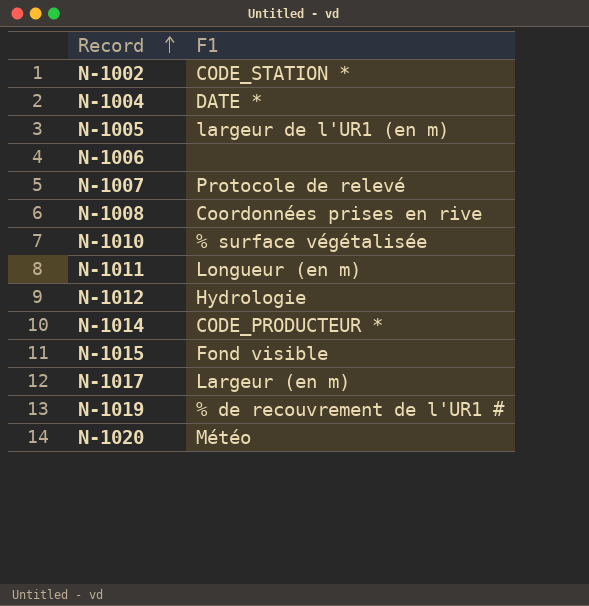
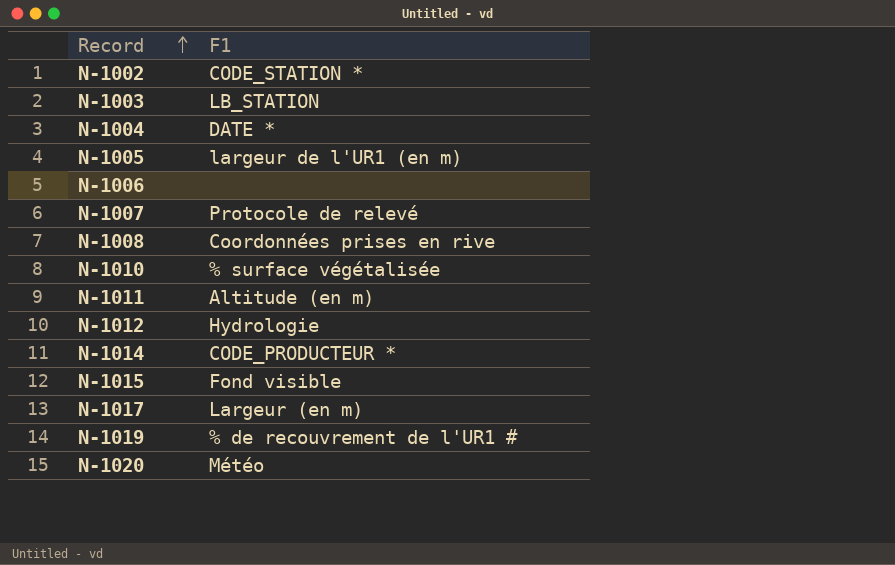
row N-1003: none -> LB_STATION
N-1011 | F1: Longueur (en m) -> Altitude (en m)

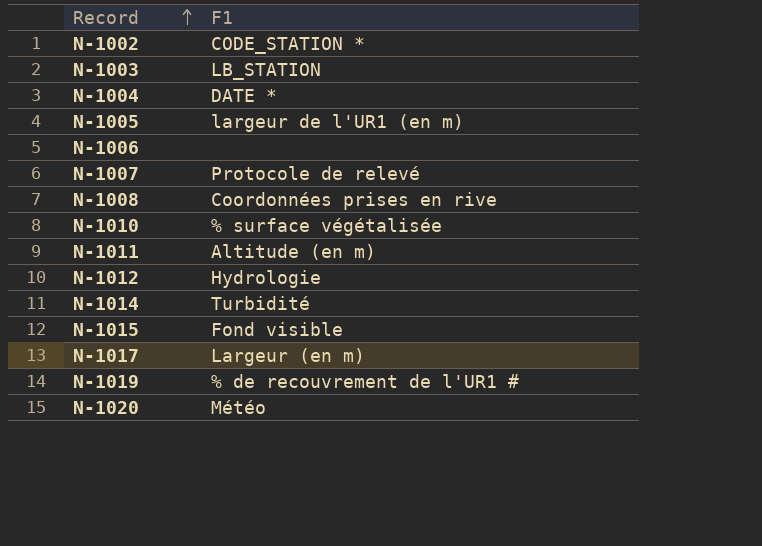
N-1014 | F1: CODE_PRODUCTEUR * -> Turbidité

